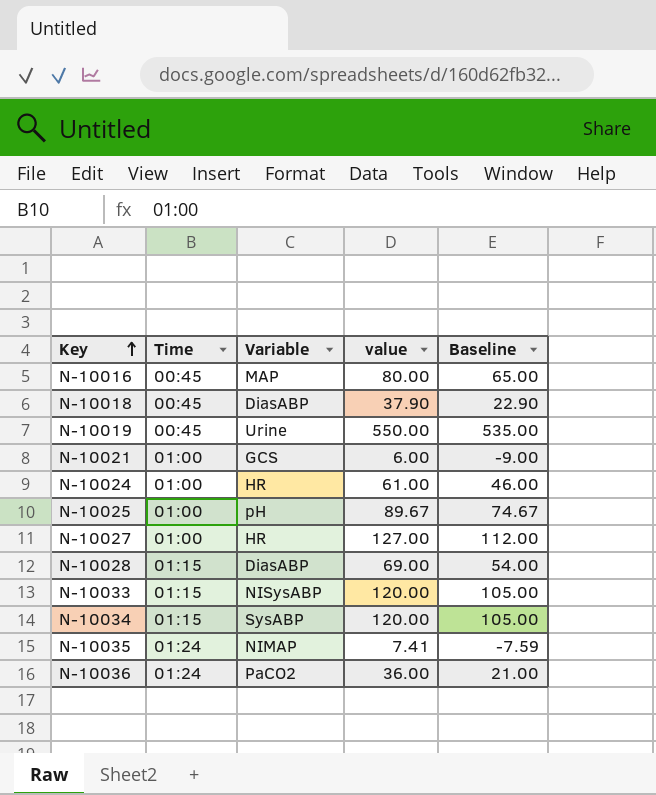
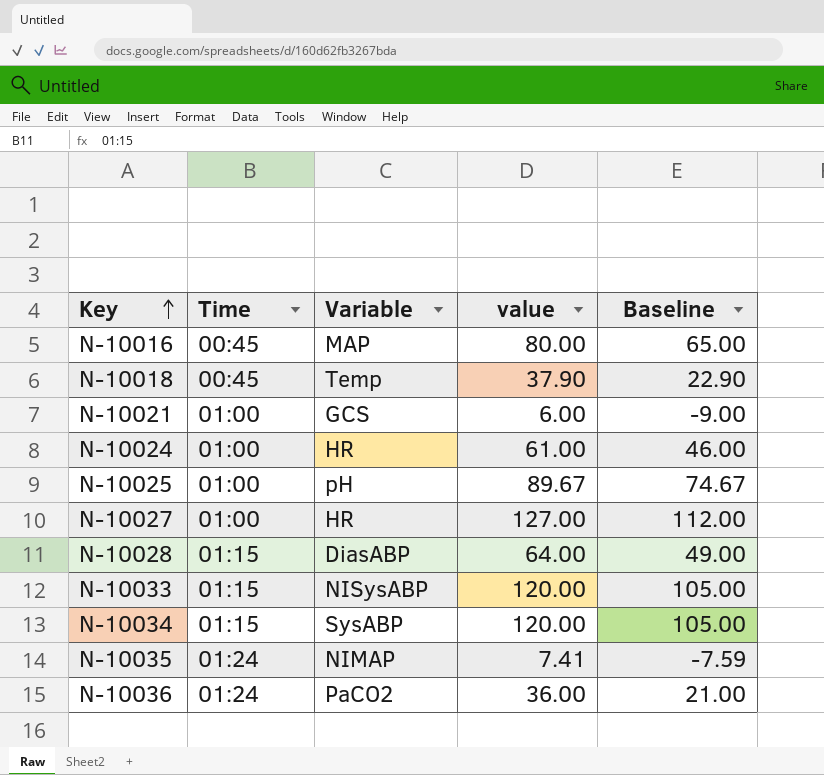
row N-10019: 00:45 | Urine | 550.00 | 535.00 -> none
N-10018 | Variable: DiasABP -> Temp
N-10028 | value: 69.00 -> 64.00
N-10028 | Baseline: 54.00 -> 49.00

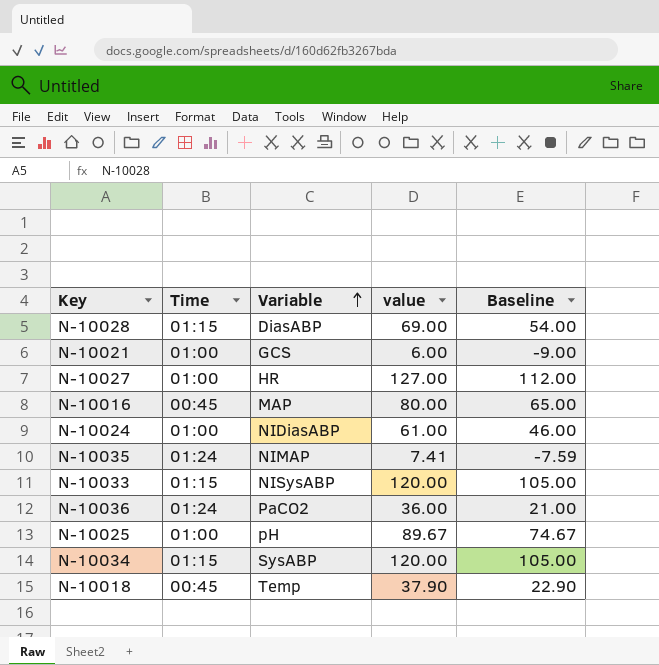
row order: Key ascending -> Variable ascending
N-10028 | value: 64.00 -> 69.00
N-10028 | Baseline: 49.00 -> 54.00
N-10024 | Variable: HR -> NIDiasABP

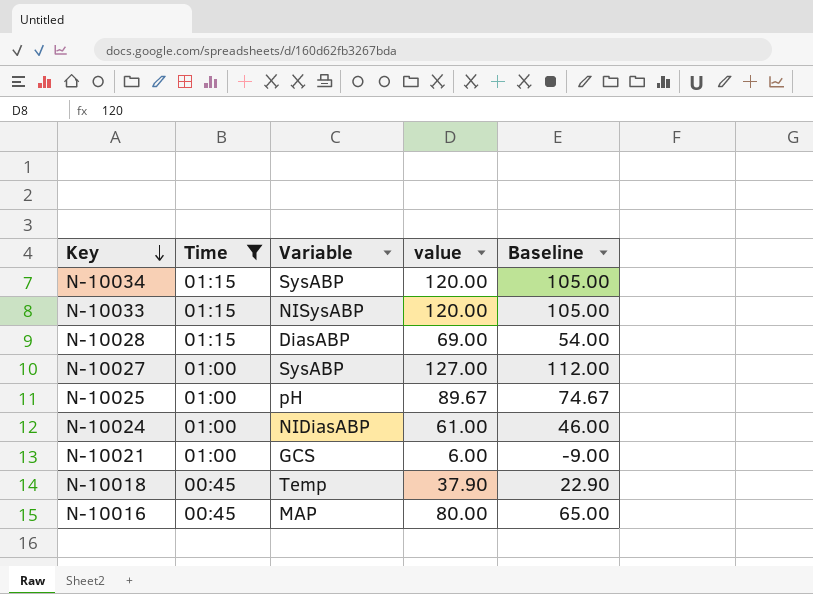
filter: none -> Time != 01:24
row order: Variable ascending -> Key descending
N-10027 | Variable: HR -> SysABP

